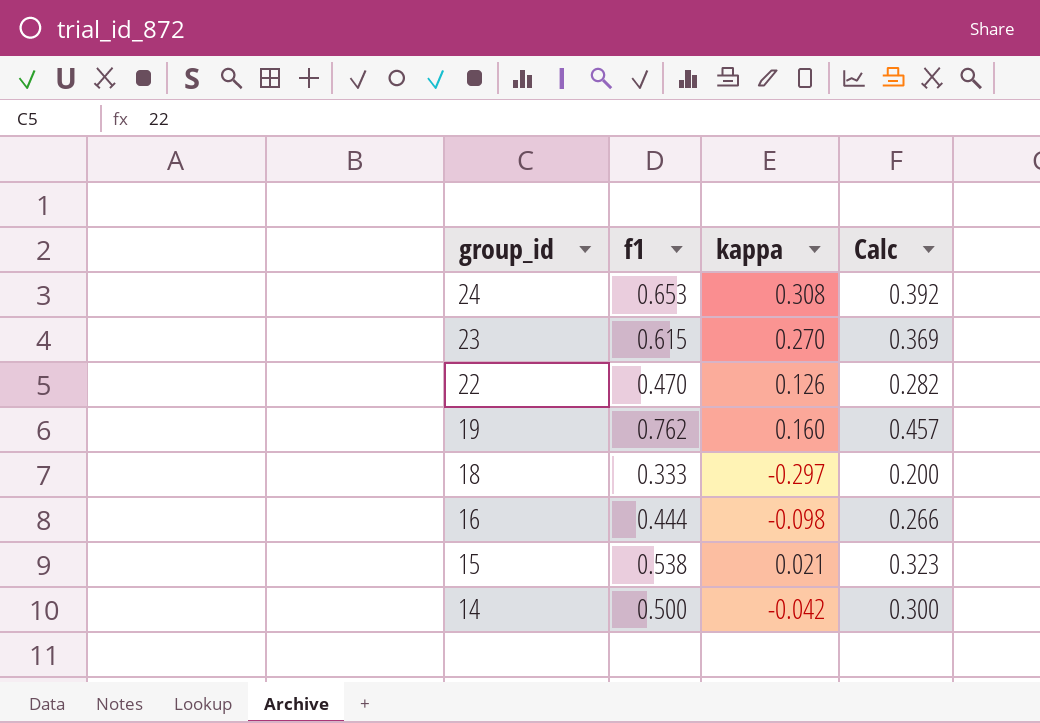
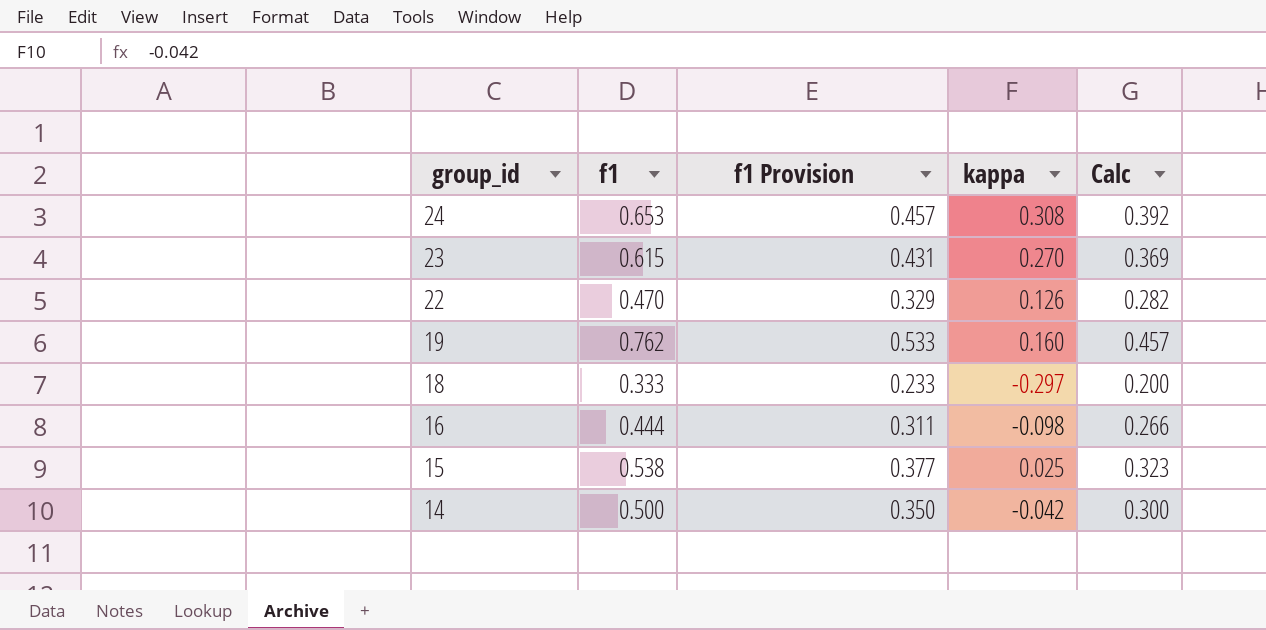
column f1 Provision | formula: none -> [f1] * 0.7
15 | kappa: 0.021 -> 0.025

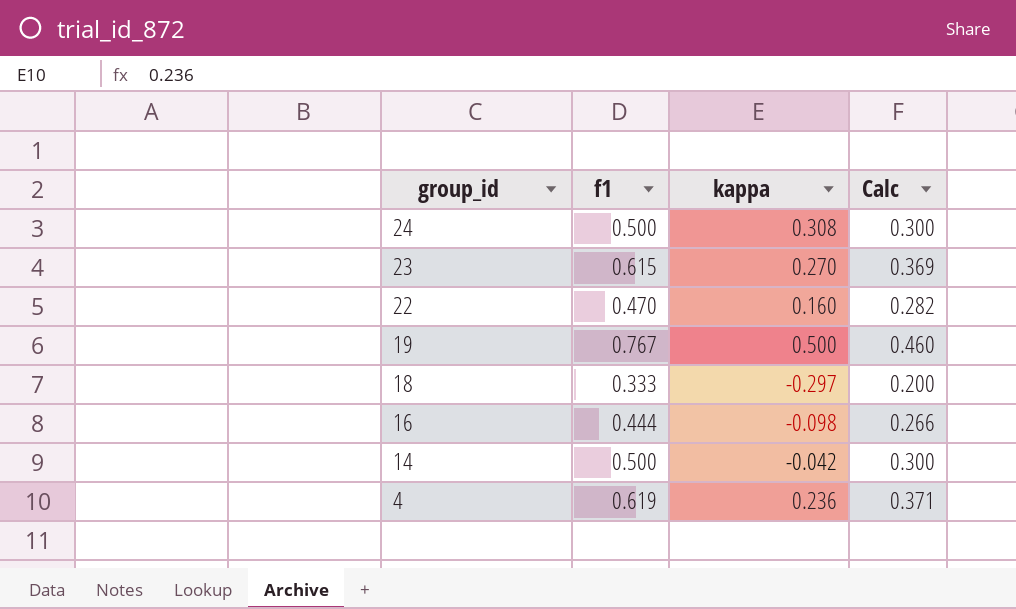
column f1 Provision | formula: [f1] * 0.7 -> none
row 15: 0.538 | 0.377 | 0.025 | 0.323 -> none
24 | f1: 0.653 -> 0.500
24 | Calc: 0.392 -> 0.300
22 | kappa: 0.126 -> 0.160
19 | f1: 0.762 -> 0.767
19 | kappa: 0.160 -> 0.500
19 | Calc: 0.457 -> 0.460
row 4: none -> 0.619 | 0.236 | 0.371

